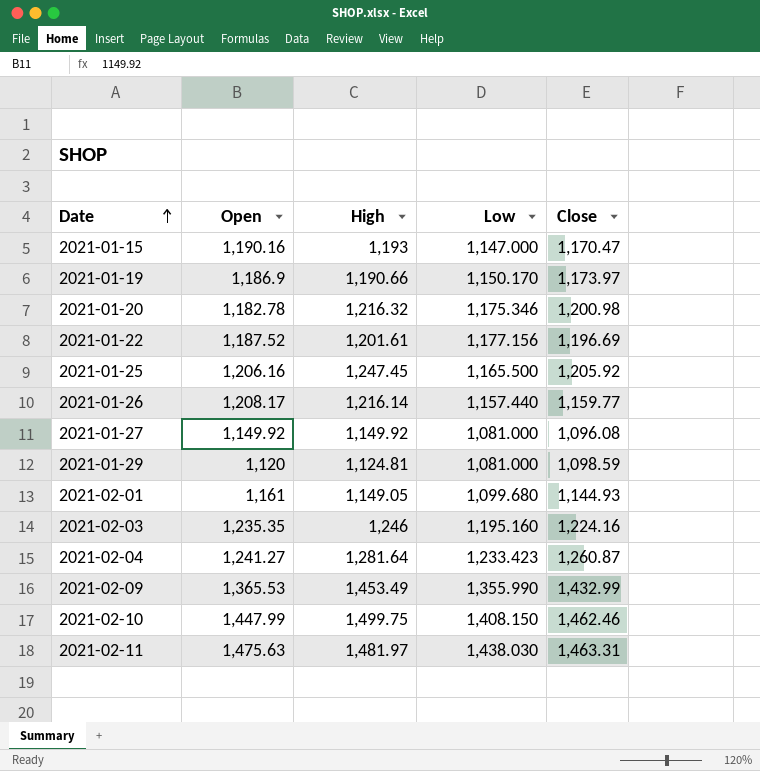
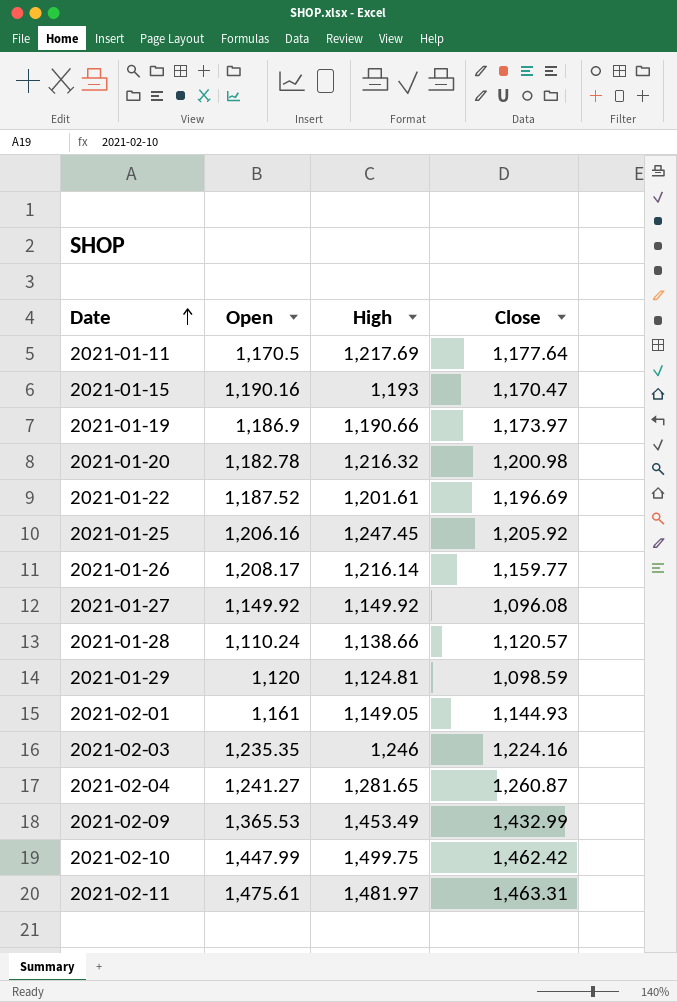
column Low | position: 4 -> none
row 2021-01-11: none -> 1,170.5 | 1,217.69 | 1,177.64
row 2021-01-28: none -> 1,110.24 | 1,138.66 | 1,120.57
2021-02-04 | High: 1,281.64 -> 1,281.65
2021-02-10 | Close: 1,462.46 -> 1,462.42
2021-02-11 | Open: 1,475.63 -> 1,475.61

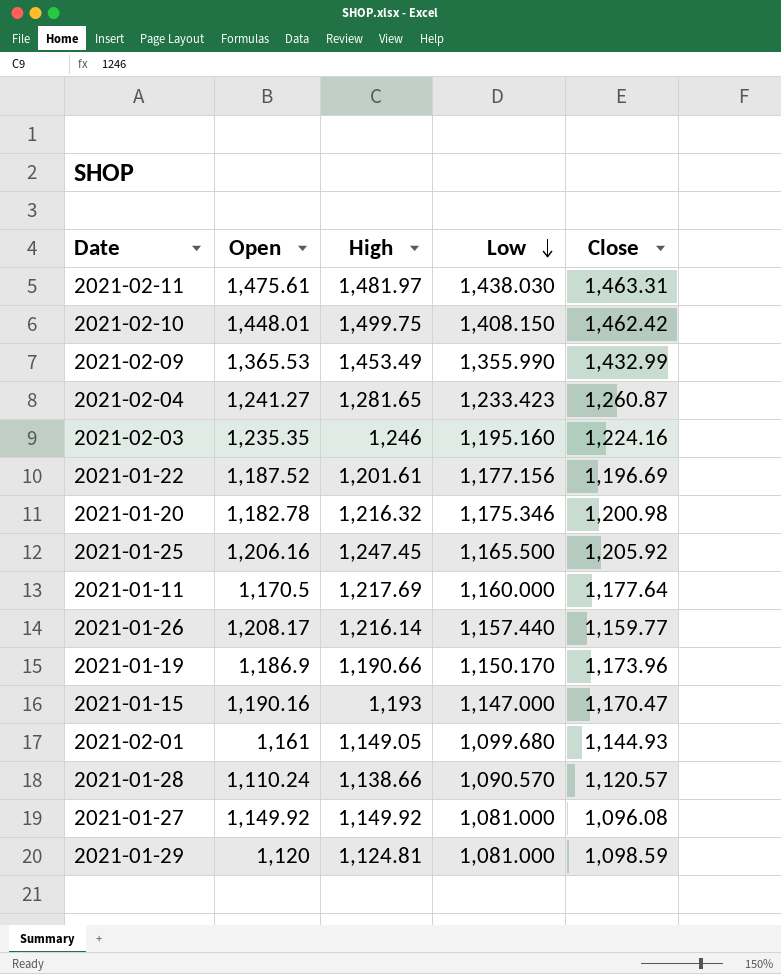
row order: Date ascending -> Low descending
column Low | position: none -> 4
2021-02-10 | Open: 1,447.99 -> 1,448.01
2021-01-19 | Close: 1,173.97 -> 1,173.96

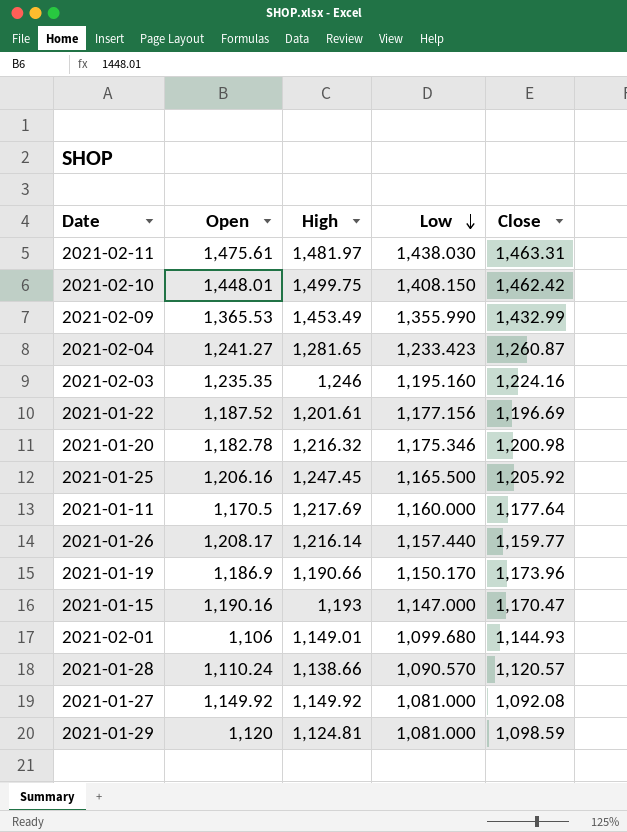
2021-02-01 | Open: 1,161 -> 1,106
2021-02-01 | High: 1,149.05 -> 1,149.01
2021-01-27 | Close: 1,096.08 -> 1,092.08

